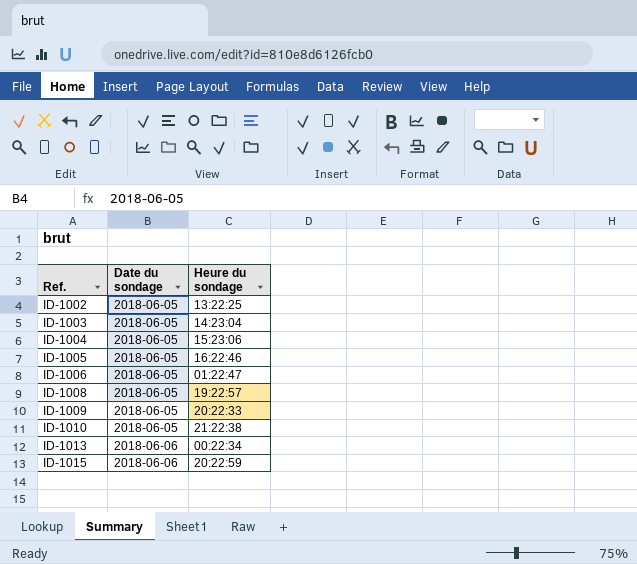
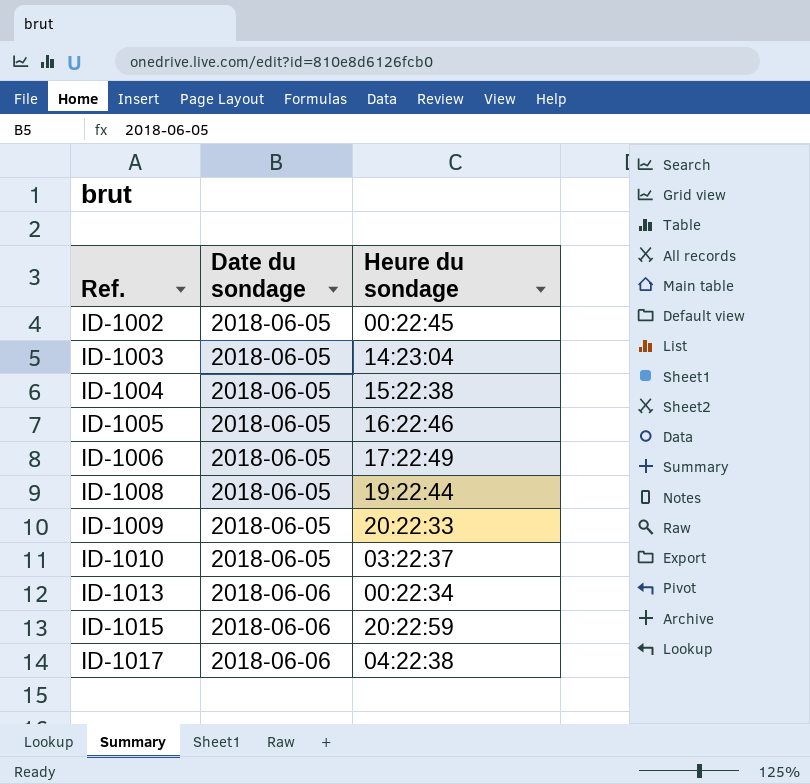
ID-1002 | Heure du sondage: 13:22:25 -> 00:22:45
ID-1004 | Heure du sondage: 15:23:06 -> 15:22:38
ID-1006 | Heure du sondage: 01:22:47 -> 17:22:49
ID-1008 | Heure du sondage: 19:22:57 -> 19:22:44
ID-1010 | Heure du sondage: 21:22:38 -> 03:22:37
row ID-1017: none -> 2018-06-06 | 04:22:38

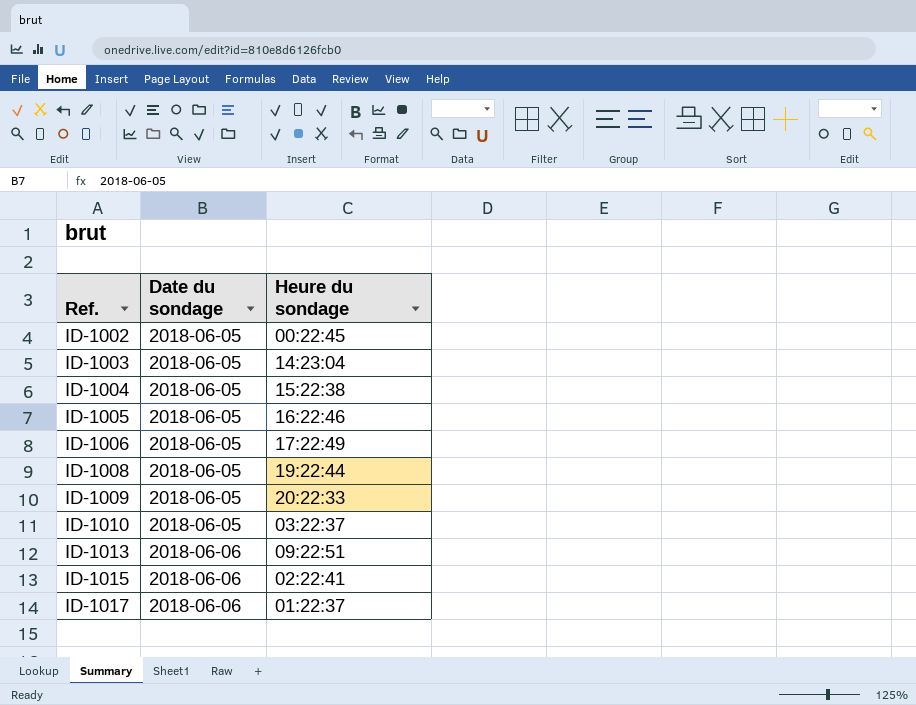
ID-1013 | Heure du sondage: 00:22:34 -> 09:22:51
ID-1015 | Heure du sondage: 20:22:59 -> 02:22:41
ID-1017 | Heure du sondage: 04:22:38 -> 01:22:37

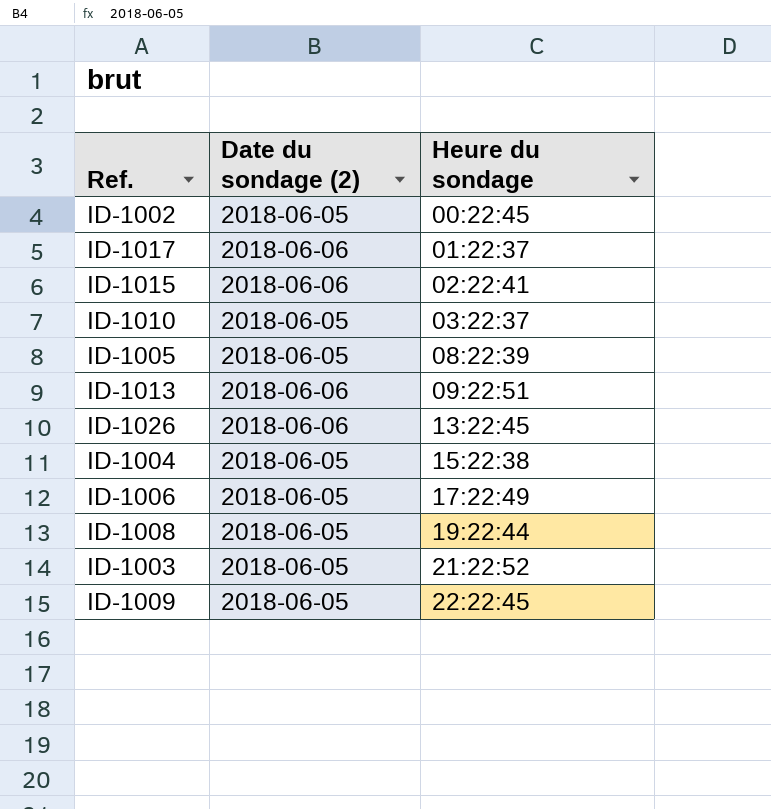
row order: Ref. ascending -> Heure du sondage ascending
column name: Date du sondage -> Date du sondage (2)
ID-1005 | Heure du sondage: 16:22:46 -> 08:22:39
row ID-1026: none -> 2018-06-06 | 13:22:45
ID-1003 | Heure du sondage: 14:23:04 -> 21:22:52
ID-1009 | Heure du sondage: 20:22:33 -> 22:22:45

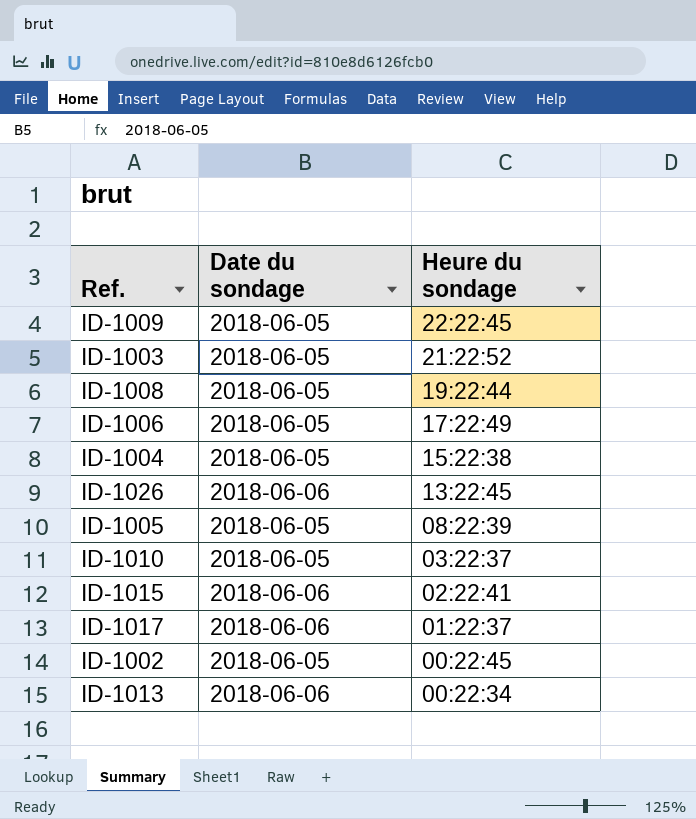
row order: Heure du sondage ascending -> Heure du sondage descending
column name: Date du sondage (2) -> Date du sondage
ID-1013 | Heure du sondage: 09:22:51 -> 00:22:34

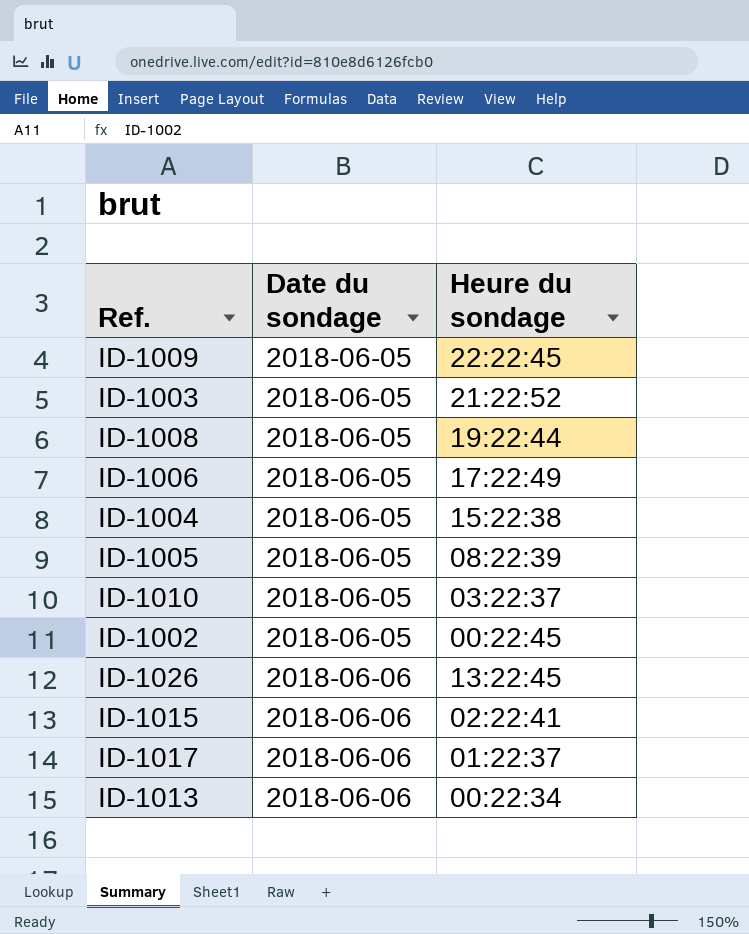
row order: Heure du sondage descending -> Date du sondage ascending

